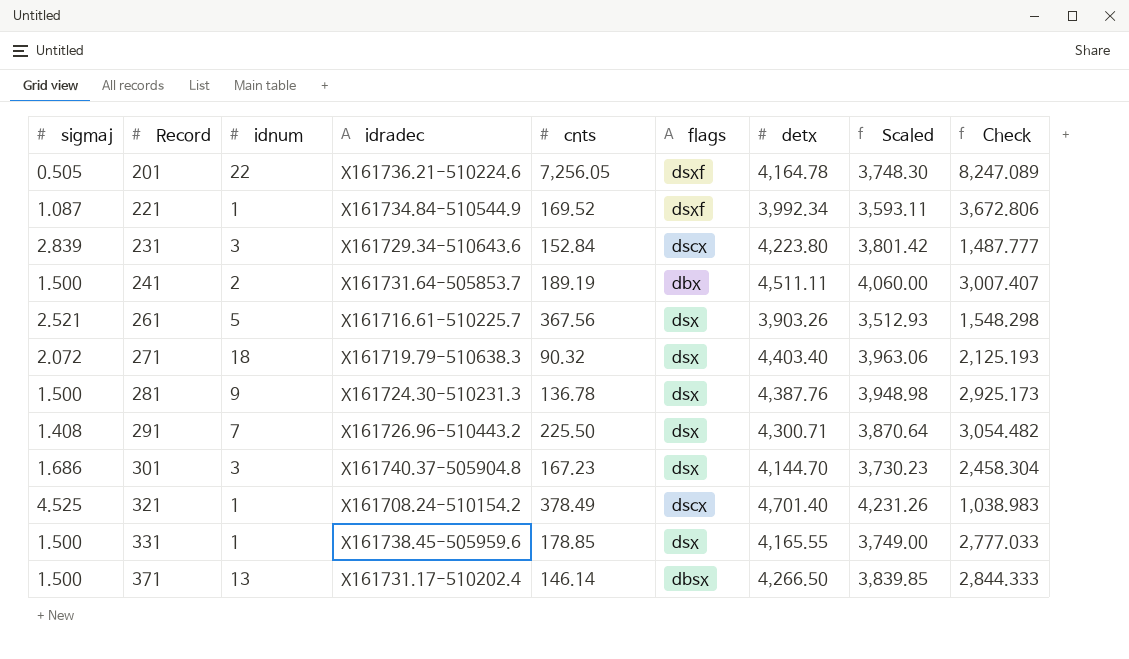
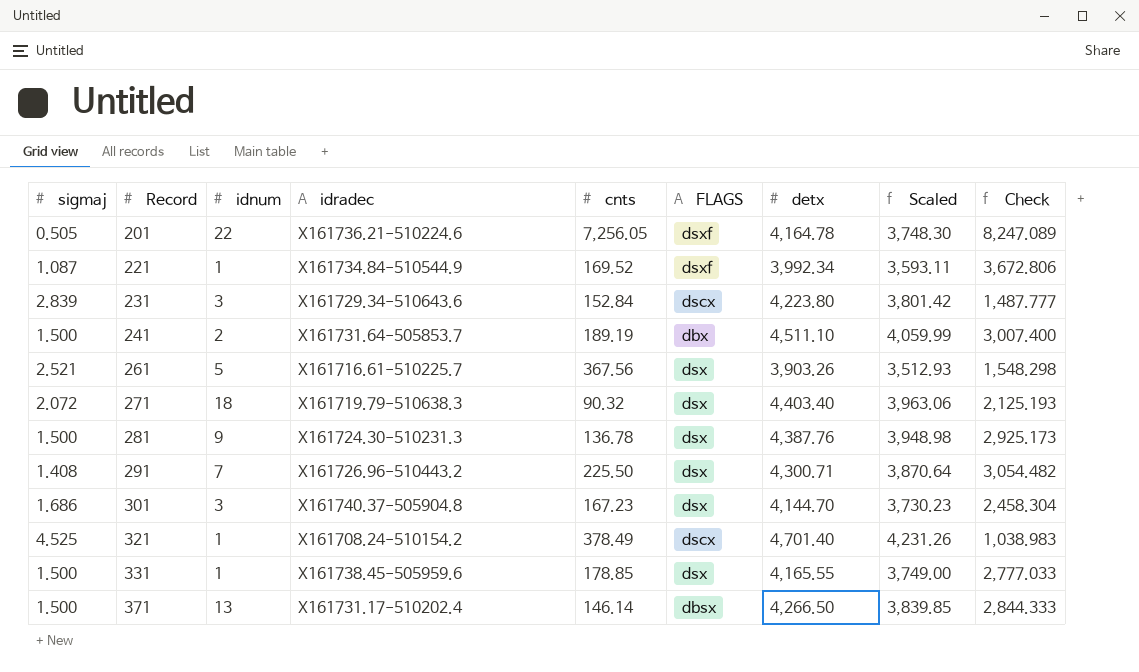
column name: flags -> FLAGS
241 | detx: 4,511.11 -> 4,511.10
241 | Scaled: 4,060.00 -> 4,059.99
241 | Check: 3,007.407 -> 3,007.400

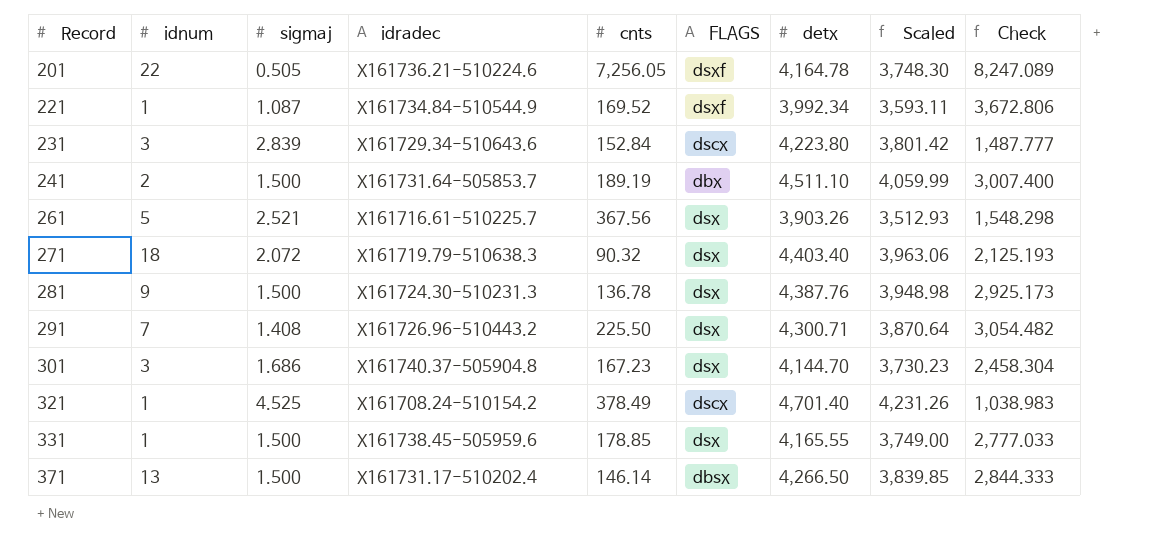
column sigmaj | position: 1 -> 3

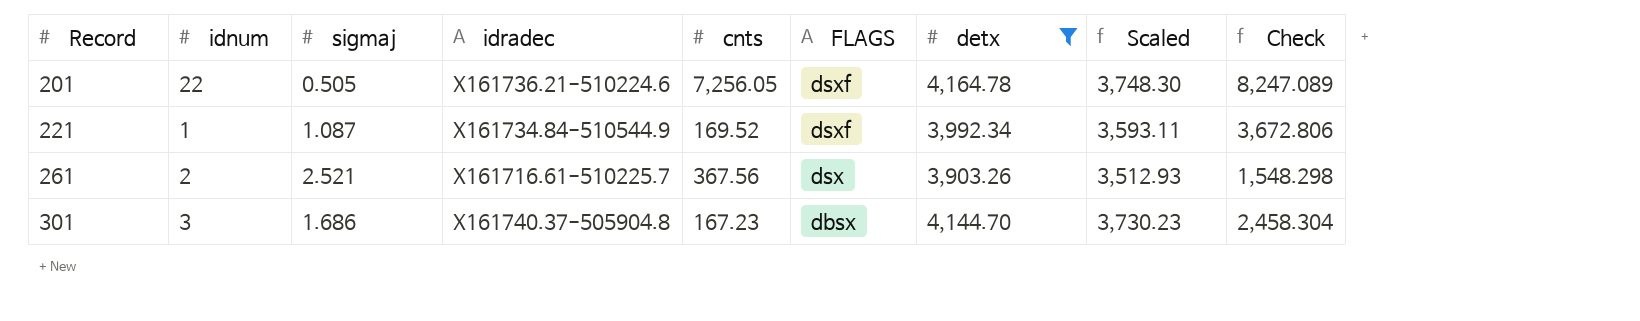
filter: none -> detx <= 4,164.78
261 | idnum: 5 -> 2
301 | FLAGS: dsx -> dbsx

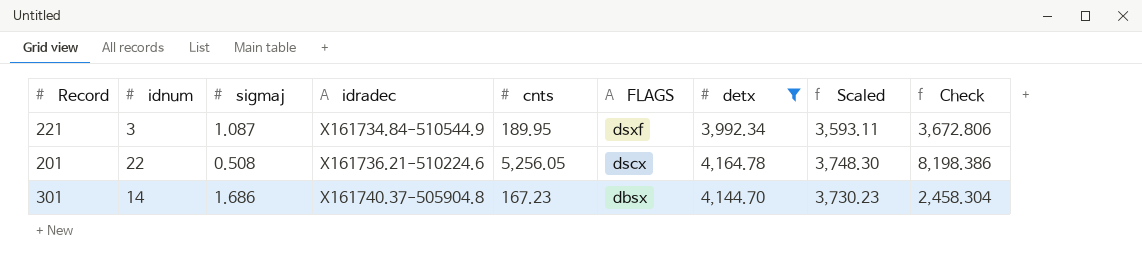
row order: Record ascending -> idradec ascending
row 261: 2 | 2.521 | X161716.61-510225.7 | 367.56 | dsx | 3,903.26 | 3,512.93 | 1,548.298 -> none
221 | idnum: 1 -> 3
221 | cnts: 169.52 -> 189.95
201 | sigmaj: 0.505 -> 0.508
201 | cnts: 7,256.05 -> 5,256.05
201 | FLAGS: dsxf -> dscx
201 | Check: 8,247.089 -> 8,198.386
301 | idnum: 3 -> 14

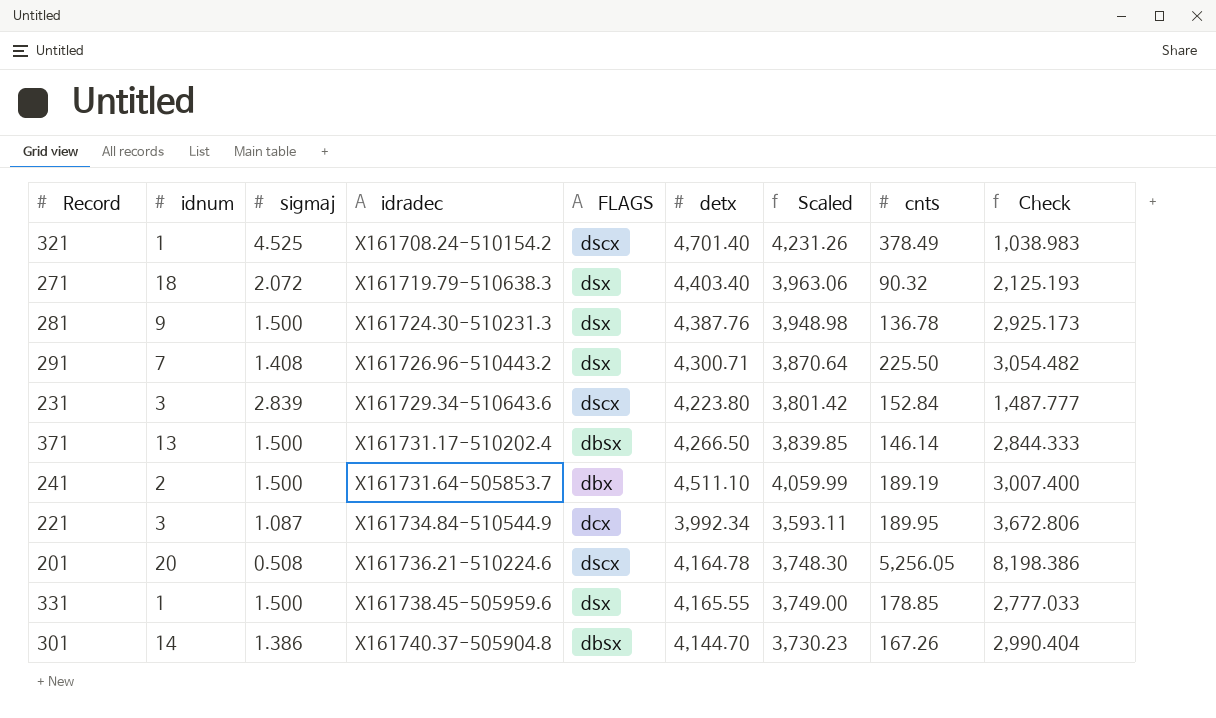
filter: detx <= 4,164.78 -> none
column cnts | position: 5 -> 8
221 | FLAGS: dsxf -> dcx
201 | idnum: 22 -> 20
301 | sigmaj: 1.686 -> 1.386
301 | cnts: 167.23 -> 167.26
301 | Check: 2,458.304 -> 2,990.404

